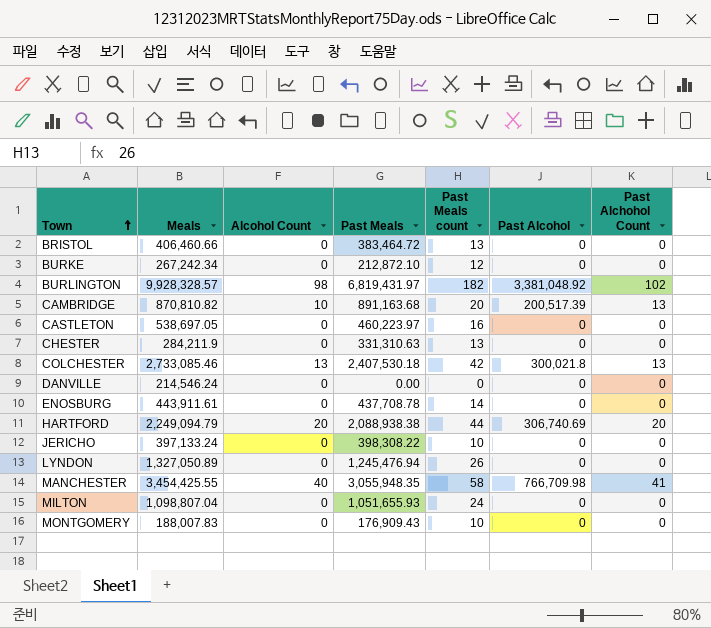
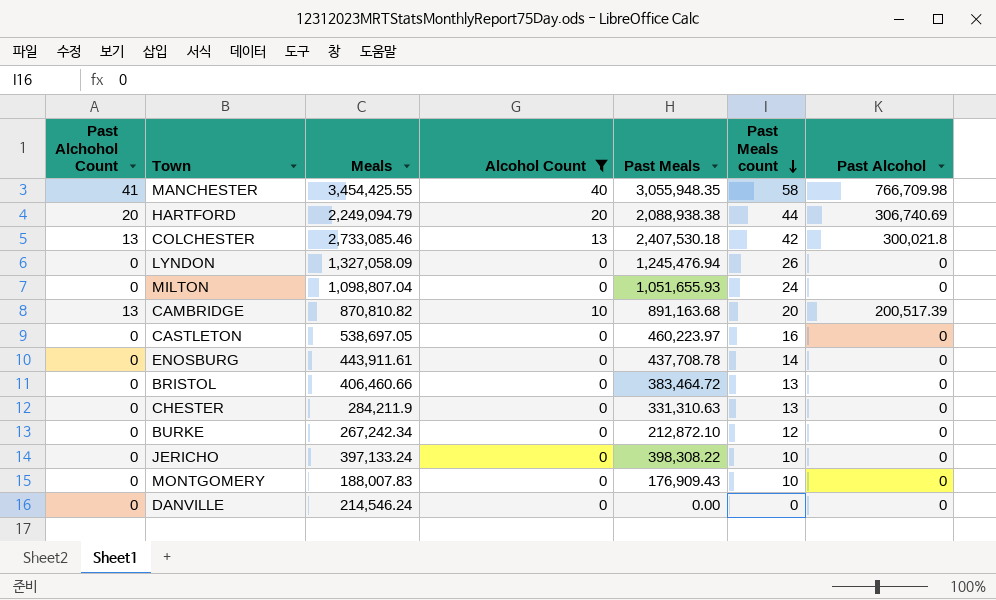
filter: none -> Alcohol Count != 98
row order: Town ascending -> Past Meals count descending
column Past Alchohol Count | position: 7 -> 1
LYNDON | Meals: 1,327,050.89 -> 1,327,058.09

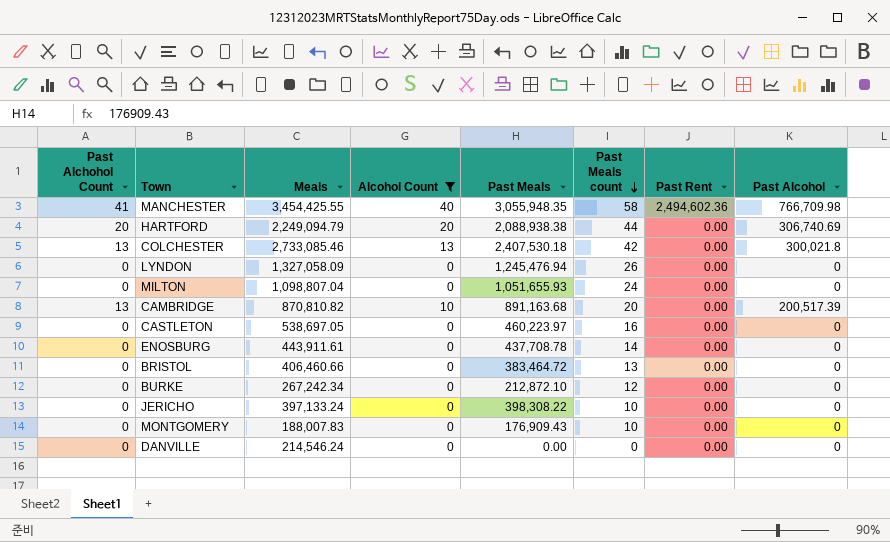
column Past Rent | position: none -> 7
row CHESTER: 0 | 284,211.9 | 0 | 331,310.63 | 13 | 0 -> none

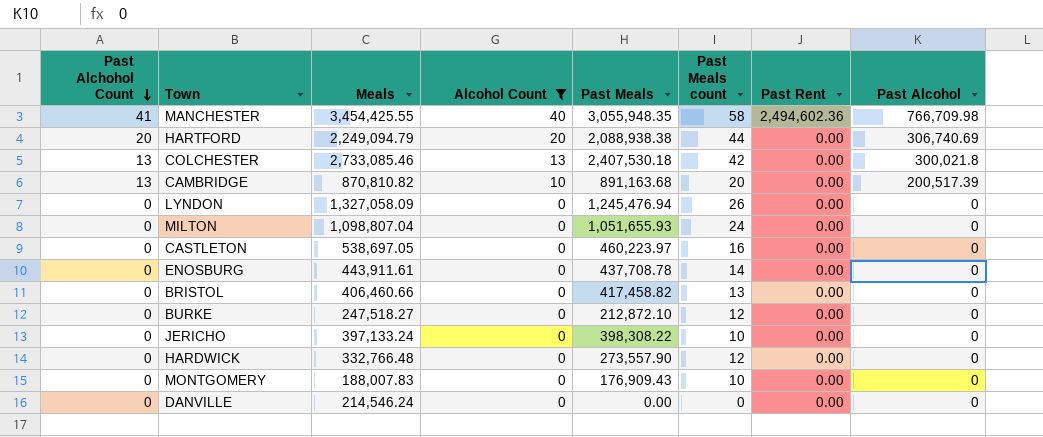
row order: Past Meals count descending -> Past Alchohol Count descending
BRISTOL | Past Meals: 383,464.72 -> 417,458.82
BURKE | Meals: 267,242.34 -> 247,518.27
row HARDWICK: none -> 0 | 332,766.48 | 0 | 273,557.90 | 12 | 0.00 | 0

